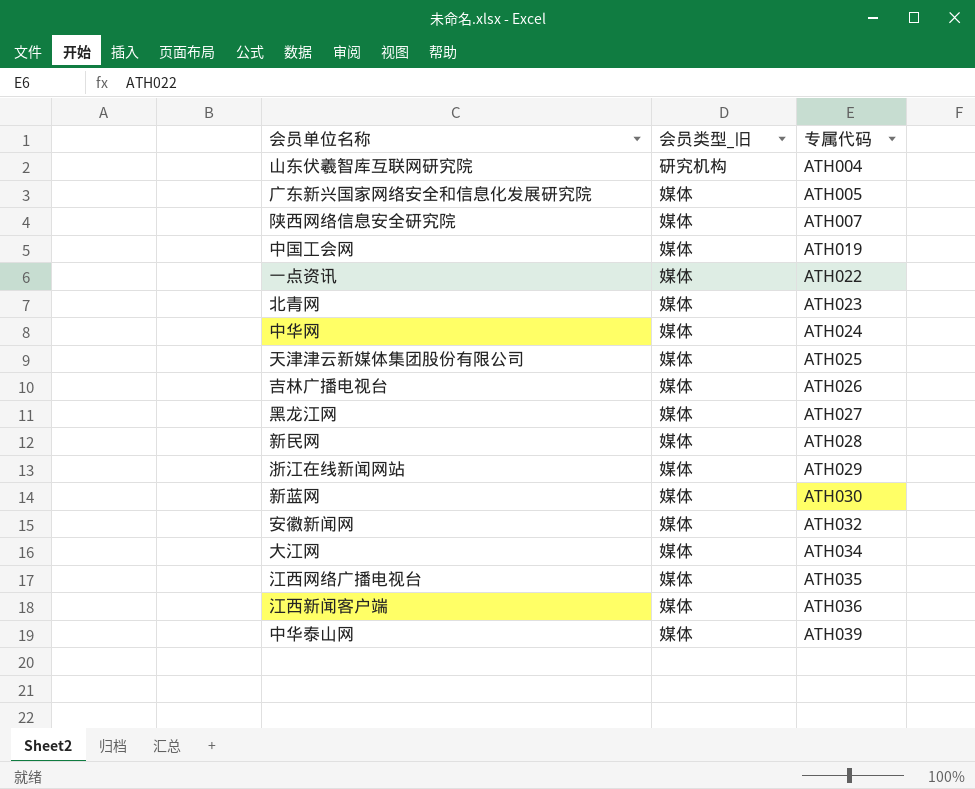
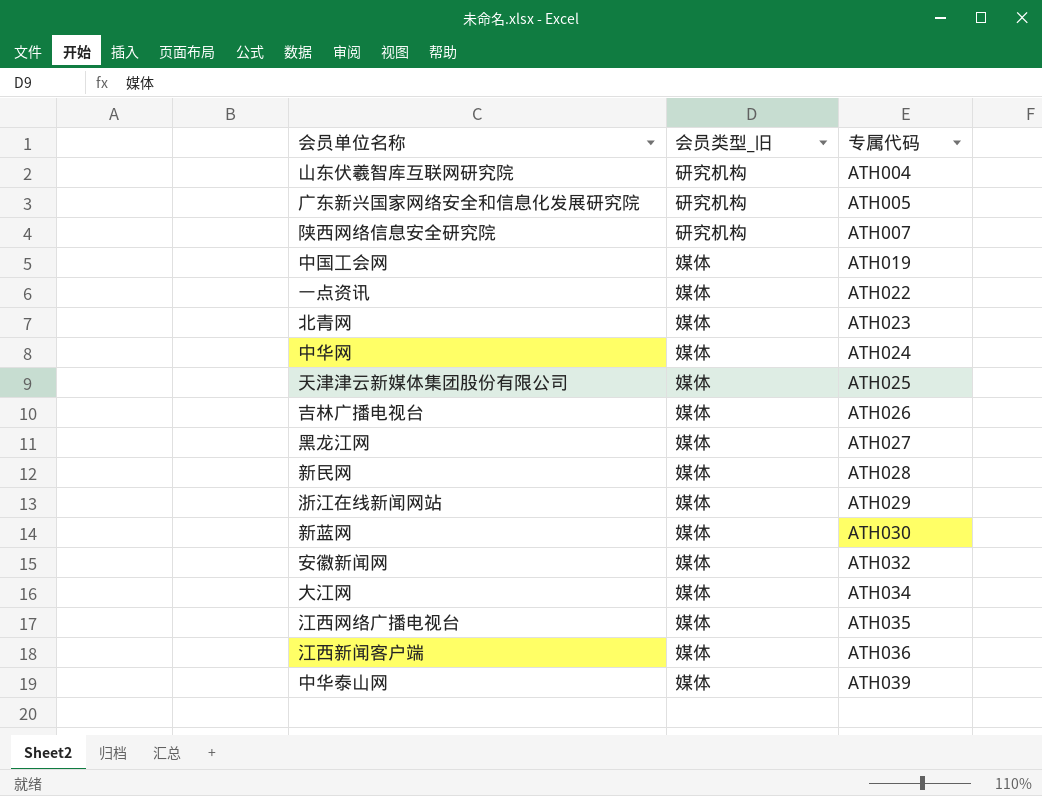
广东新兴国家网络安全和信息化发展研究院 | 会员类型_旧: 媒体 -> 研究机构
陕西网络信息安全研究院 | 会员类型_旧: 媒体 -> 研究机构

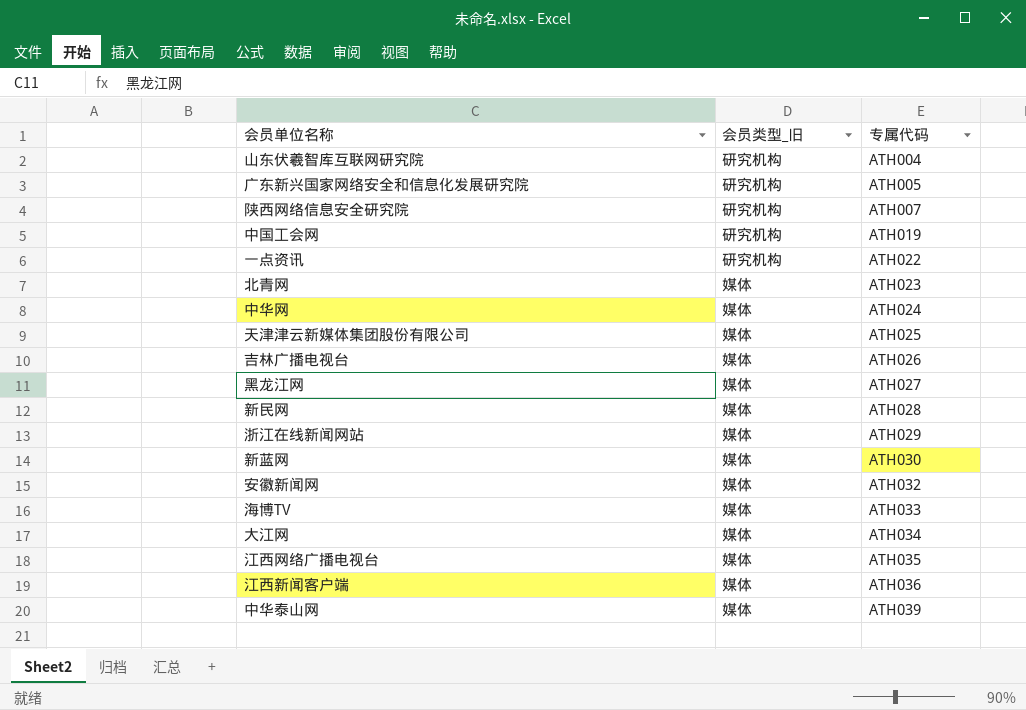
中国工会网 | 会员类型_旧: 媒体 -> 研究机构
一点资讯 | 会员类型_旧: 媒体 -> 研究机构
row 海博TV: none -> 媒体 | ATH033

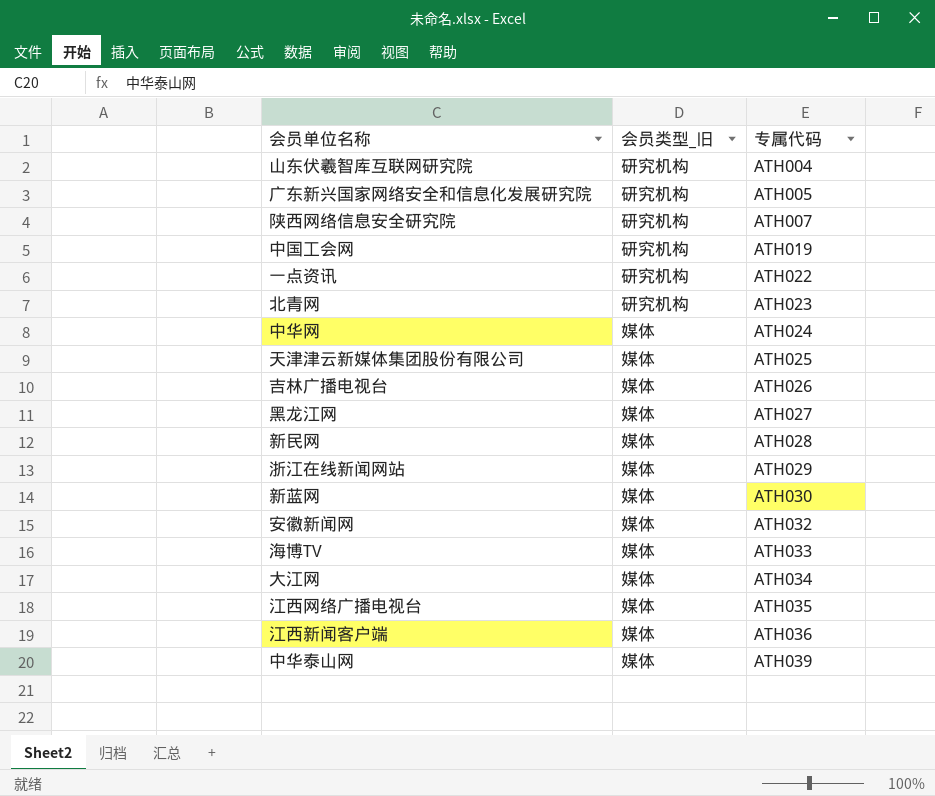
北青网 | 会员类型_旧: 媒体 -> 研究机构

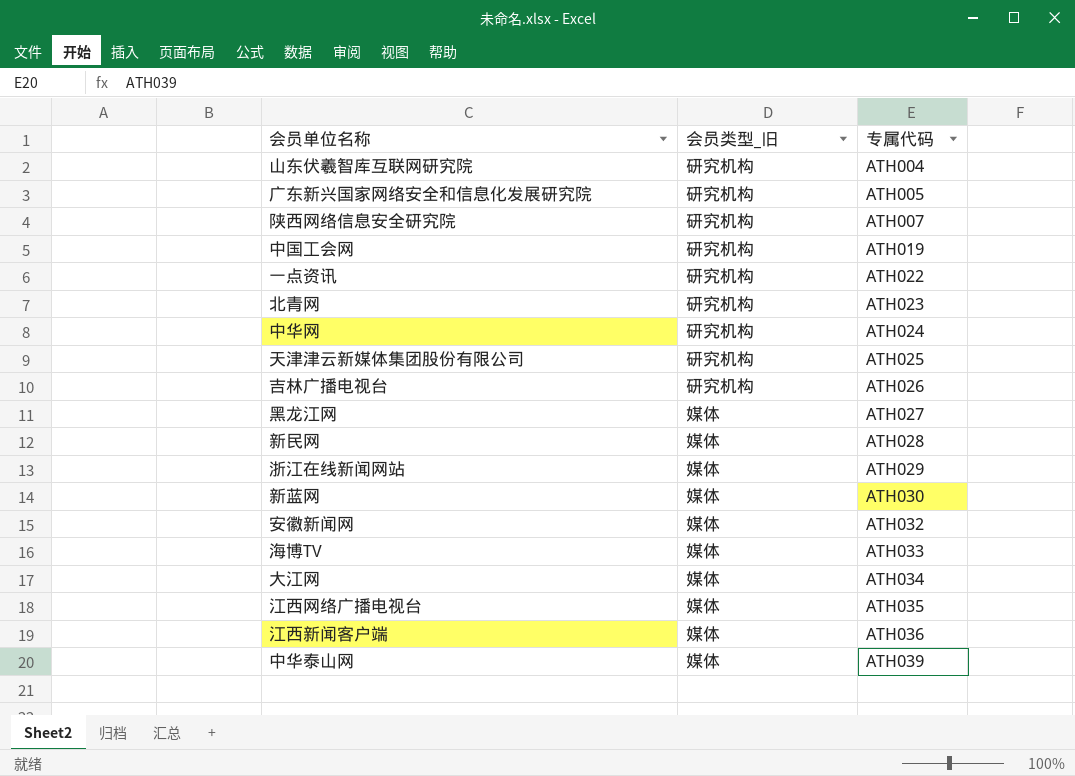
中华网 | 会员类型_旧: 媒体 -> 研究机构
天津津云新媒体集团股份有限公司 | 会员类型_旧: 媒体 -> 研究机构
吉林广播电视台 | 会员类型_旧: 媒体 -> 研究机构

